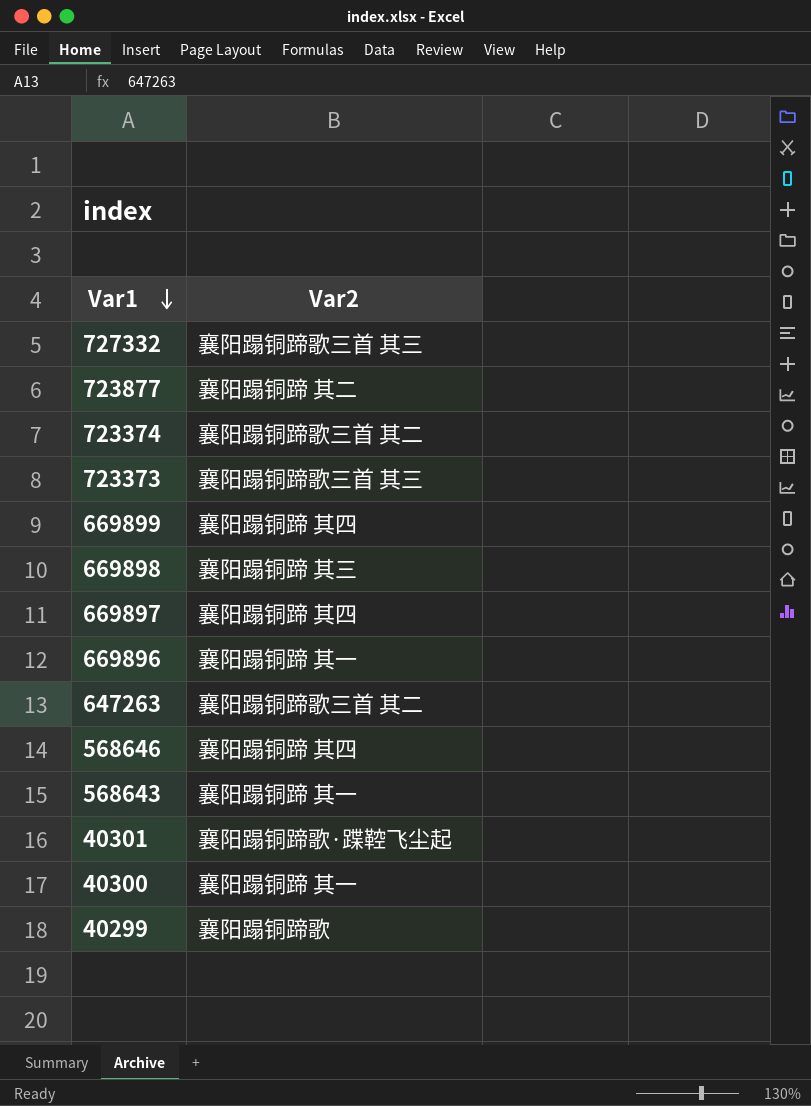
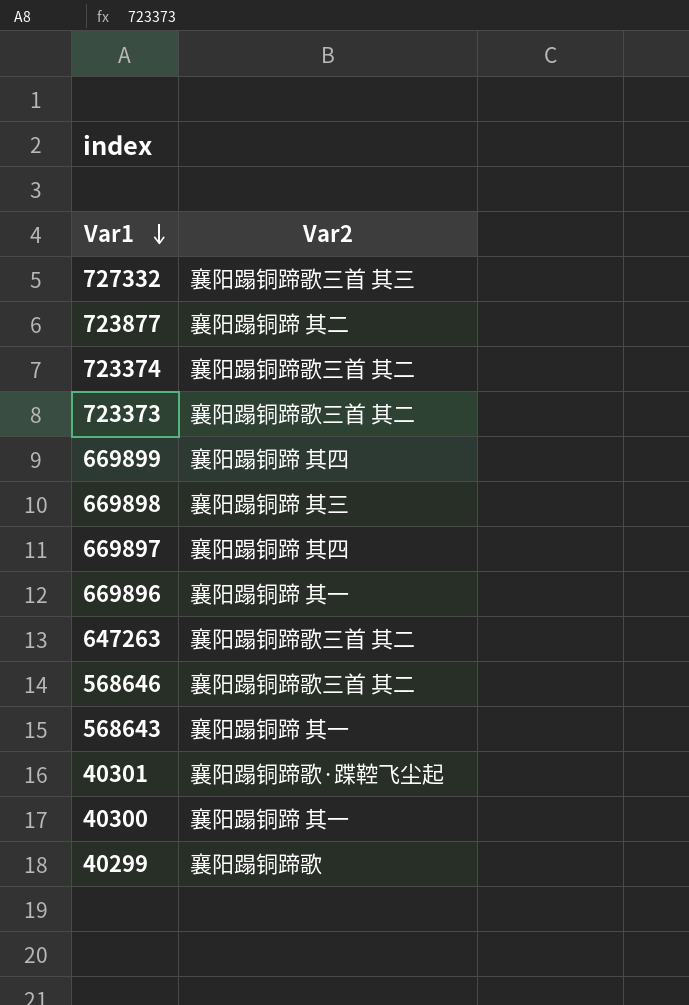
723373 | Var2: 襄阳蹋铜蹄歌三首 其三 -> 襄阳蹋铜蹄歌三首 其二
568646 | Var2: 襄阳蹋铜蹄 其四 -> 襄阳蹋铜蹄歌三首 其二

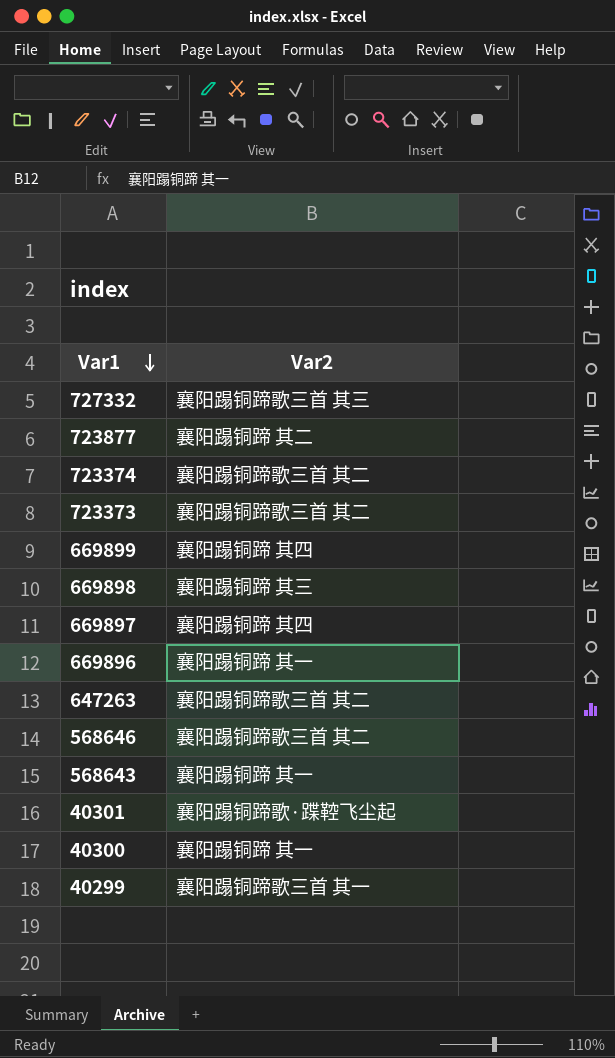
40299 | Var2: 襄阳蹋铜蹄歌 -> 襄阳蹋铜蹄歌三首 其一

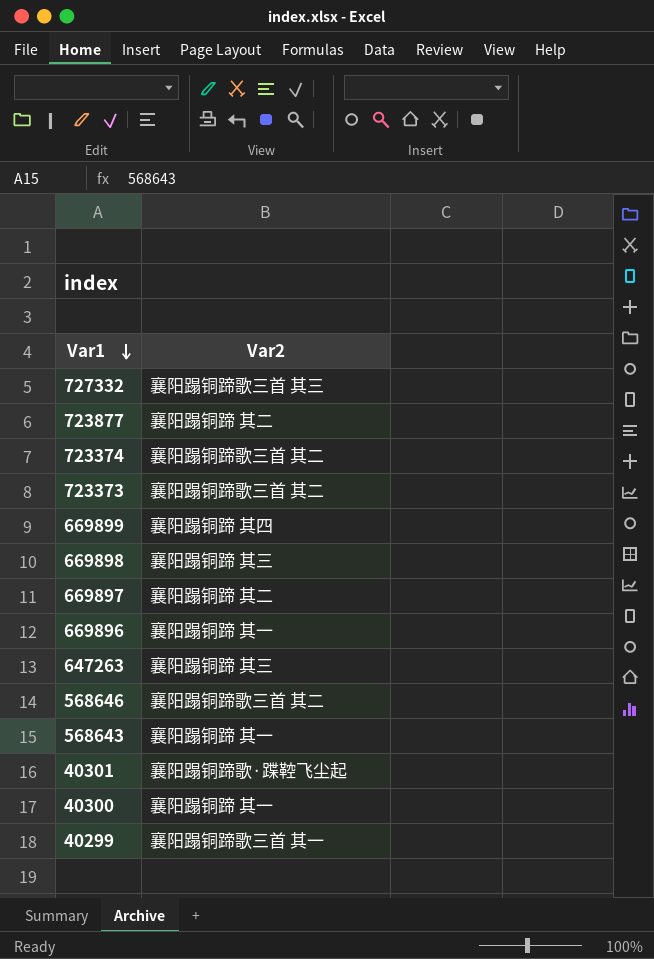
669897 | Var2: 襄阳蹋铜蹄 其四 -> 襄阳蹋铜蹄 其二
647263 | Var2: 襄阳蹋铜蹄歌三首 其二 -> 襄阳蹋铜蹄 其三

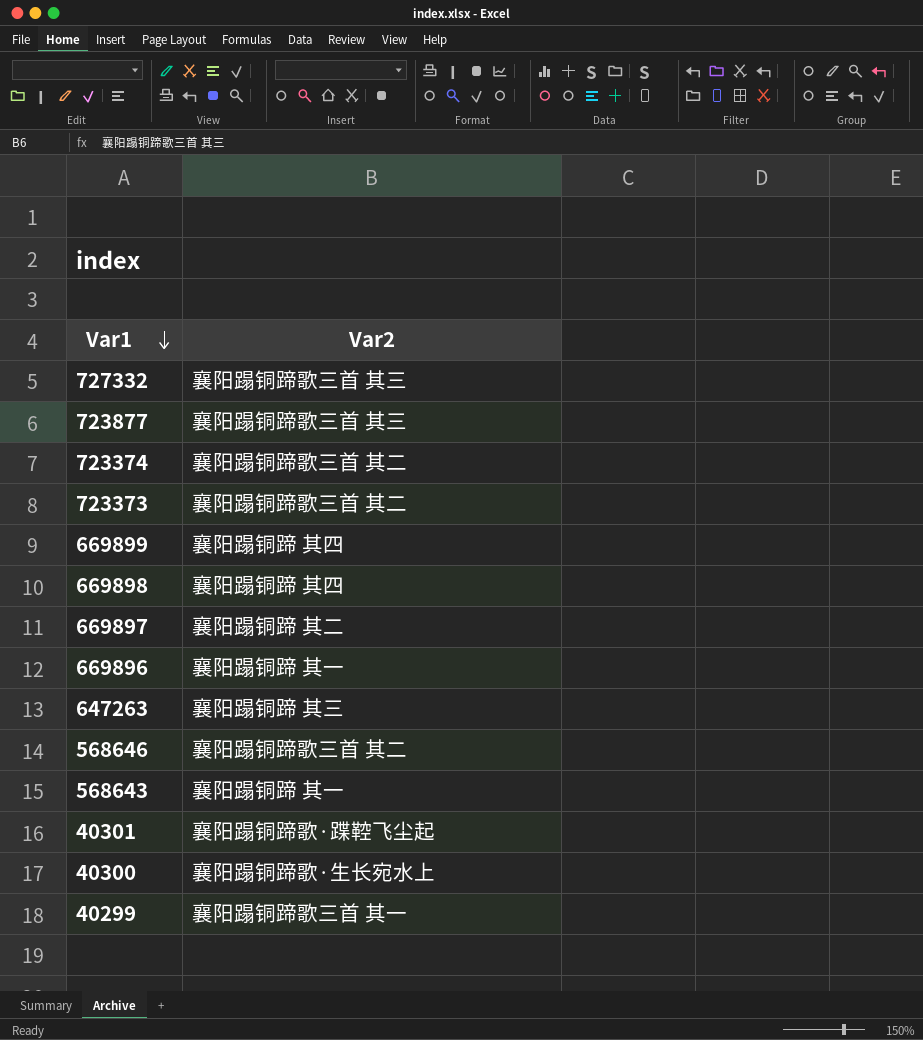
723877 | Var2: 襄阳蹋铜蹄 其二 -> 襄阳蹋铜蹄歌三首 其三
669898 | Var2: 襄阳蹋铜蹄 其三 -> 襄阳蹋铜蹄 其四
40300 | Var2: 襄阳蹋铜蹄 其一 -> 襄阳蹋铜蹄歌·生长宛水上

